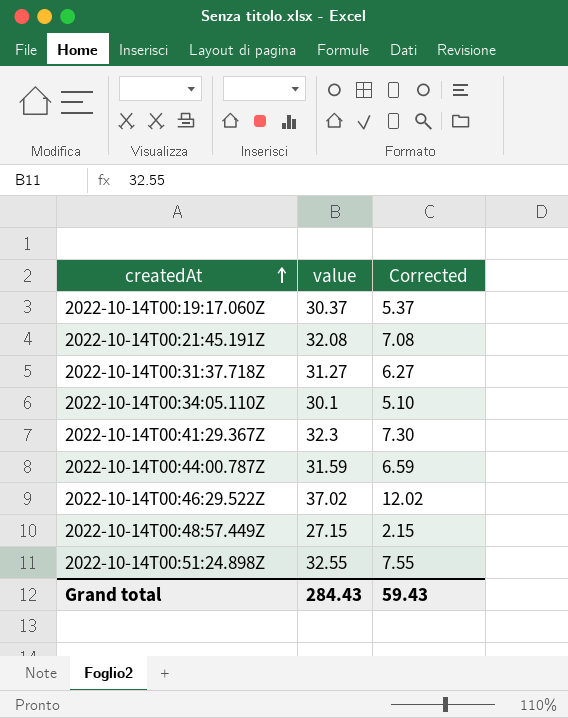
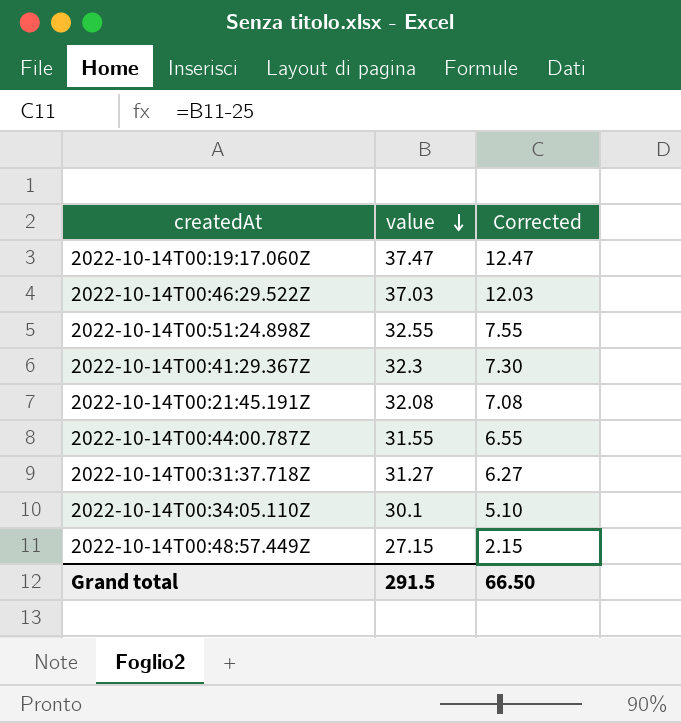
row order: createdAt ascending -> value descending
2022-10-14T00:19:17.060Z | value: 30.37 -> 37.47
2022-10-14T00:19:17.060Z | Corrected: 5.37 -> 12.47
2022-10-14T00:46:29.522Z | value: 37.02 -> 37.03
2022-10-14T00:46:29.522Z | Corrected: 12.02 -> 12.03
2022-10-14T00:44:00.787Z | value: 31.59 -> 31.55
2022-10-14T00:44:00.787Z | Corrected: 6.59 -> 6.55
Grand total | value: 284.43 -> 291.5
Grand total | Corrected: 59.43 -> 66.50

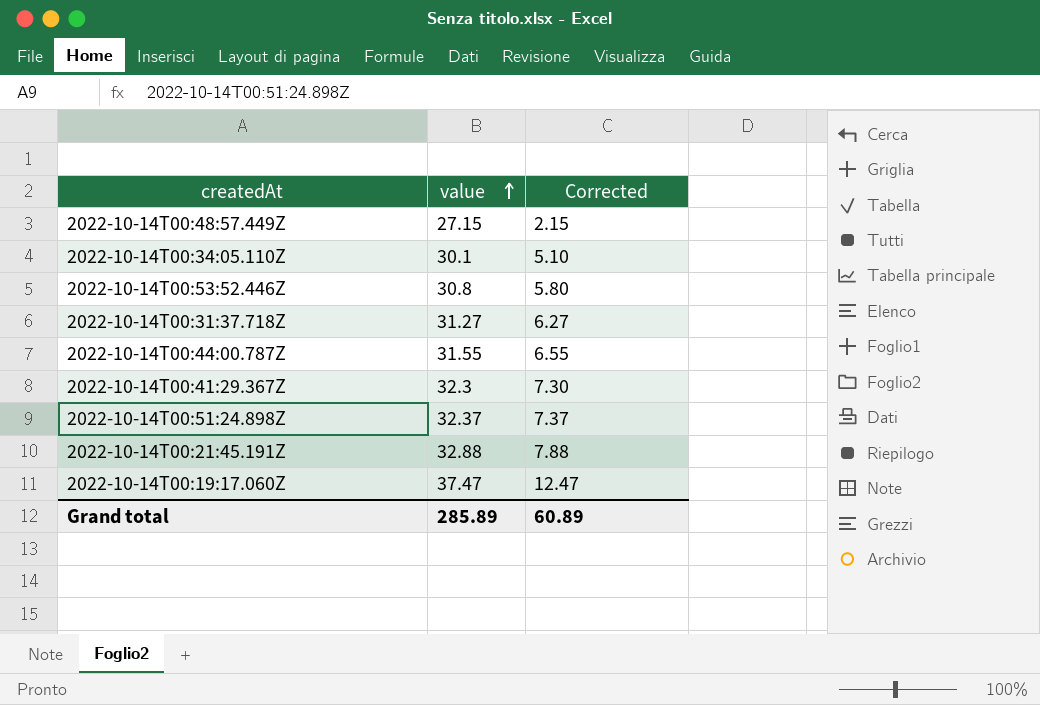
row order: value descending -> value ascending
row 2022-10-14T00:46:29.522Z: 37.03 | 12.03 -> none
row 2022-10-14T00:53:52.446Z: none -> 30.8 | 5.80
2022-10-14T00:51:24.898Z | value: 32.55 -> 32.37
2022-10-14T00:51:24.898Z | Corrected: 7.55 -> 7.37
2022-10-14T00:21:45.191Z | value: 32.08 -> 32.88
2022-10-14T00:21:45.191Z | Corrected: 7.08 -> 7.88
Grand total | value: 291.5 -> 285.89
Grand total | Corrected: 66.50 -> 60.89

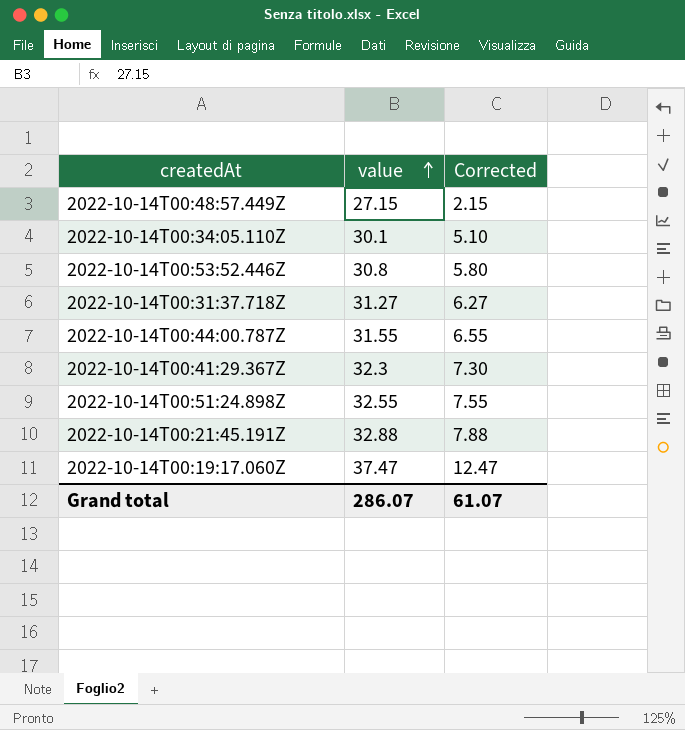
2022-10-14T00:51:24.898Z | value: 32.37 -> 32.55
2022-10-14T00:51:24.898Z | Corrected: 7.37 -> 7.55
Grand total | value: 285.89 -> 286.07
Grand total | Corrected: 60.89 -> 61.07

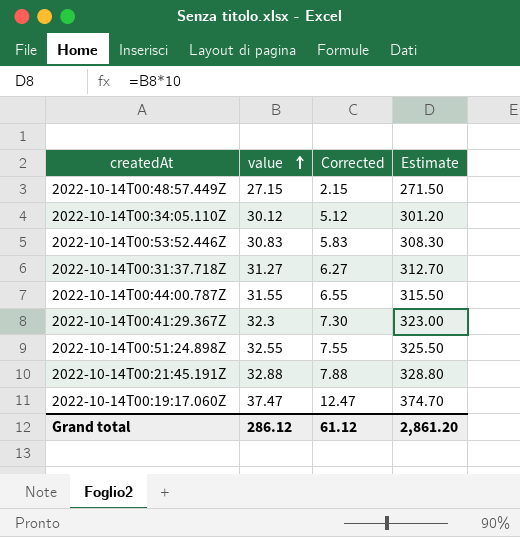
column Estimate | formula: none -> [value] * 10
2022-10-14T00:34:05.110Z | value: 30.1 -> 30.12
2022-10-14T00:34:05.110Z | Corrected: 5.10 -> 5.12
2022-10-14T00:53:52.446Z | value: 30.8 -> 30.83
2022-10-14T00:53:52.446Z | Corrected: 5.80 -> 5.83
Grand total | value: 286.07 -> 286.12
Grand total | Corrected: 61.07 -> 61.12

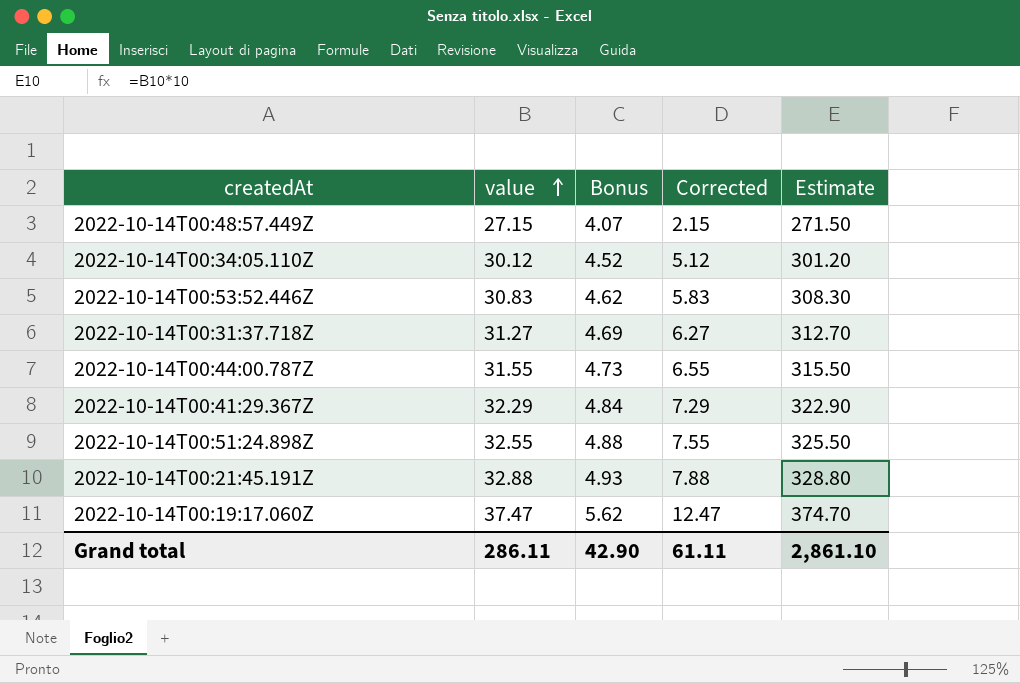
column Bonus | formula: none -> [value] * 0.15
2022-10-14T00:41:29.367Z | value: 32.3 -> 32.29
2022-10-14T00:41:29.367Z | Corrected: 7.30 -> 7.29
2022-10-14T00:41:29.367Z | Estimate: 323.00 -> 322.90
Grand total | value: 286.12 -> 286.11
Grand total | Corrected: 61.12 -> 61.11
Grand total | Estimate: 2,861.20 -> 2,861.10

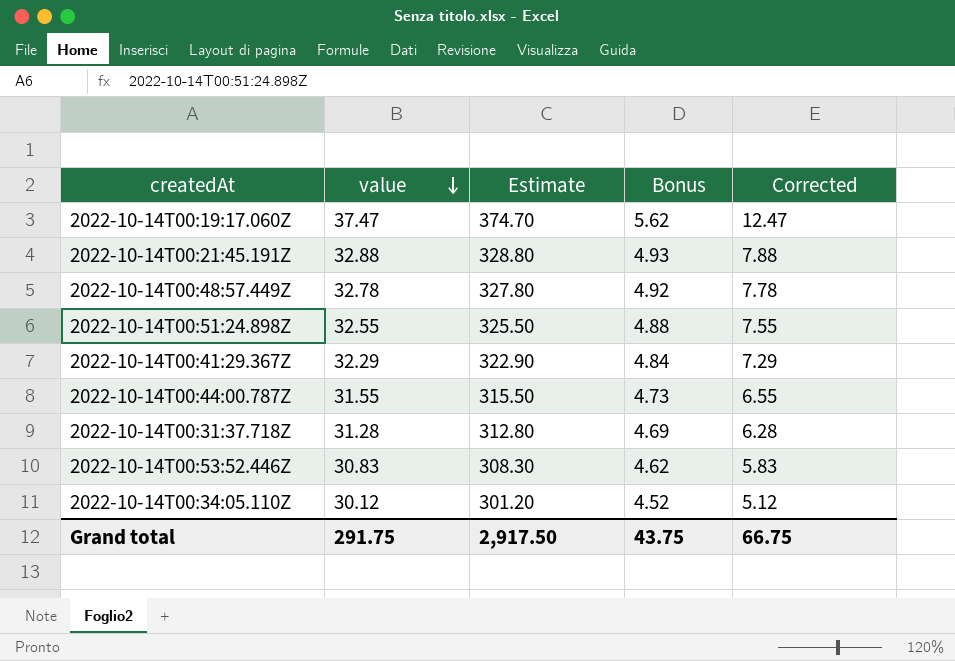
row order: value ascending -> value descending
column Estimate | position: 5 -> 3
2022-10-14T00:48:57.449Z | value: 27.15 -> 32.78
2022-10-14T00:48:57.449Z | Estimate: 271.50 -> 327.80
2022-10-14T00:48:57.449Z | Bonus: 4.07 -> 4.92
2022-10-14T00:48:57.449Z | Corrected: 2.15 -> 7.78
2022-10-14T00:31:37.718Z | value: 31.27 -> 31.28
2022-10-14T00:31:37.718Z | Estimate: 312.70 -> 312.80
2022-10-14T00:31:37.718Z | Corrected: 6.27 -> 6.28
Grand total | value: 286.11 -> 291.75
Grand total | Estimate: 2,861.10 -> 2,917.50
Grand total | Bonus: 42.90 -> 43.75
Grand total | Corrected: 61.11 -> 66.75

